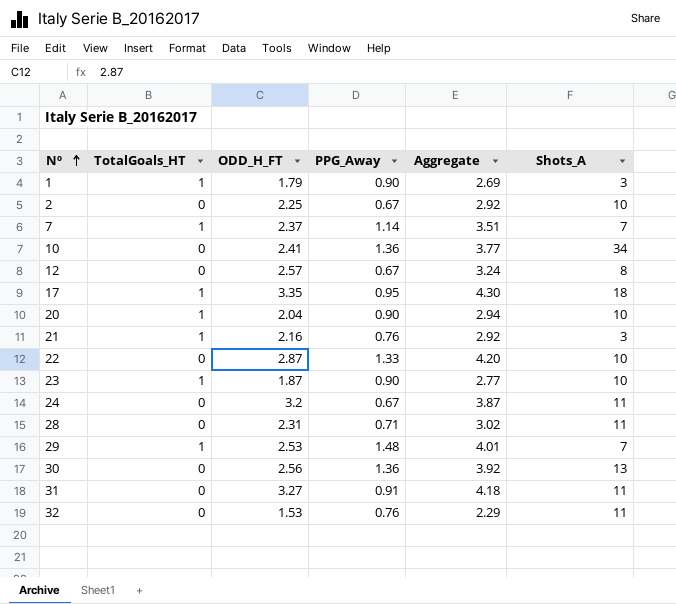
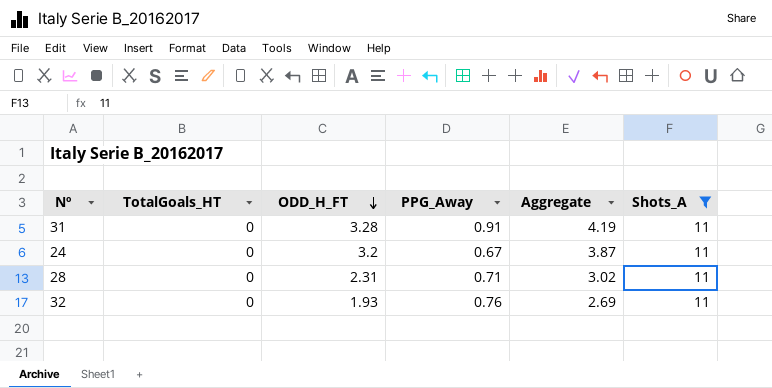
filter: none -> Shots_A = 11
row order: Nº ascending -> ODD_H_FT descending
31 | ODD_H_FT: 3.27 -> 3.28
31 | Aggregate: 4.18 -> 4.19
32 | ODD_H_FT: 1.53 -> 1.93
32 | Aggregate: 2.29 -> 2.69

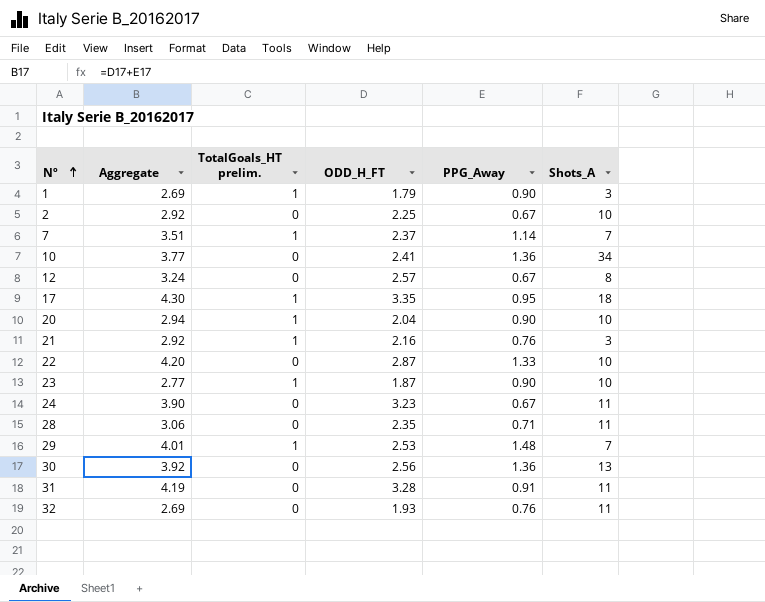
filter: Shots_A = 11 -> none
row order: ODD_H_FT descending -> Nº ascending
column Aggregate | position: 5 -> 2
column name: TotalGoals_HT -> TotalGoals_HT prelim.
24 | Aggregate: 3.87 -> 3.90
24 | ODD_H_FT: 3.2 -> 3.23
28 | Aggregate: 3.02 -> 3.06
28 | ODD_H_FT: 2.31 -> 2.35

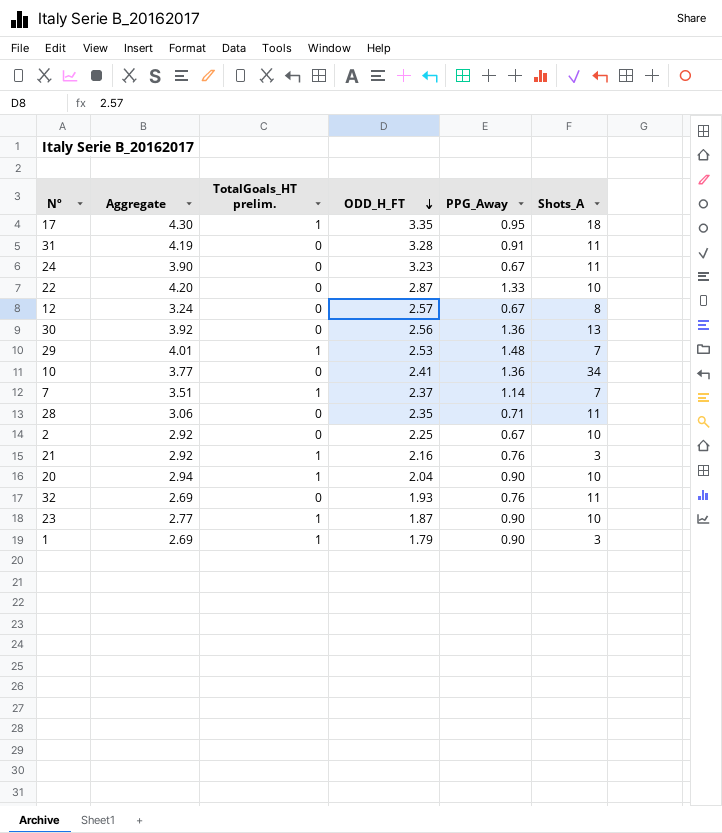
row order: Nº ascending -> ODD_H_FT descending

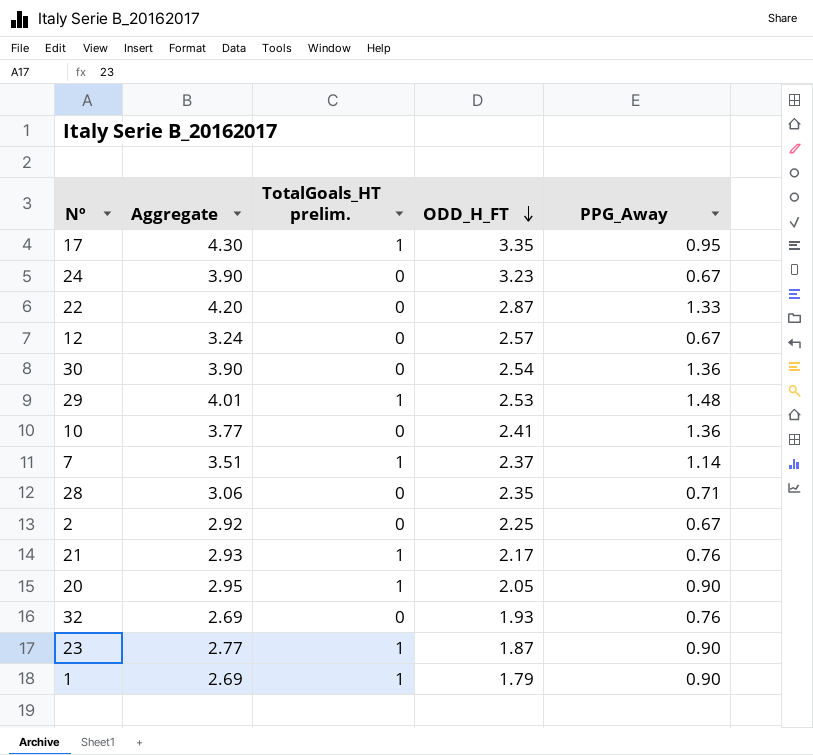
column Shots_A | position: 6 -> none
row 31: 4.19 | 0 | 3.28 | 0.91 | 11 -> none
30 | Aggregate: 3.92 -> 3.90
30 | ODD_H_FT: 2.56 -> 2.54
21 | Aggregate: 2.92 -> 2.93
21 | ODD_H_FT: 2.16 -> 2.17
20 | Aggregate: 2.94 -> 2.95
20 | ODD_H_FT: 2.04 -> 2.05

